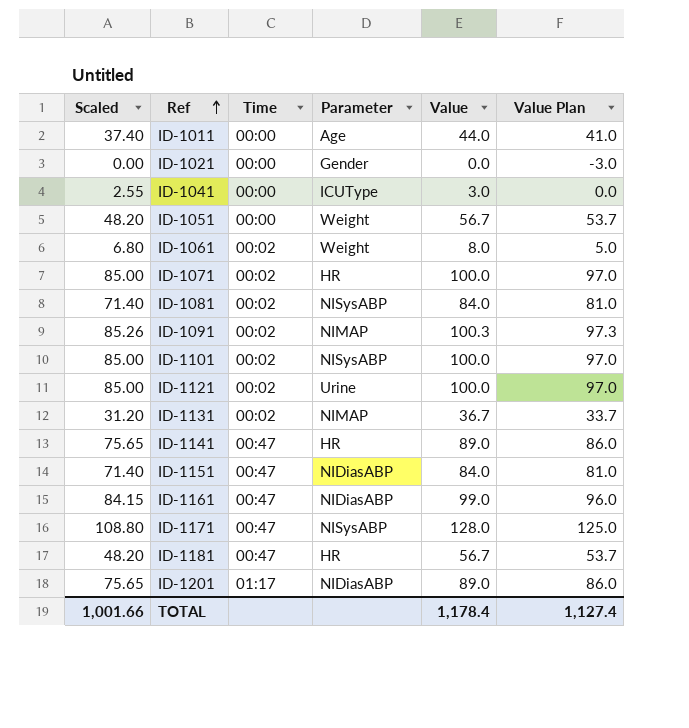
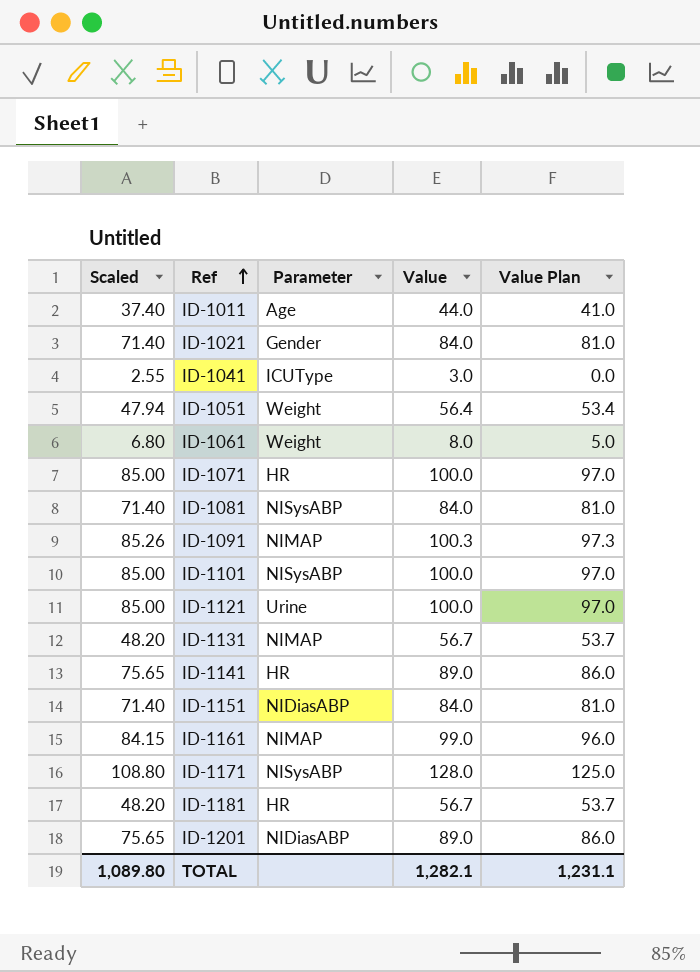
column Time | position: 3 -> none
ID-1021 | Scaled: 0.00 -> 71.40
ID-1021 | Value: 0.0 -> 84.0
ID-1021 | Value Plan: -3.0 -> 81.0
ID-1051 | Scaled: 48.20 -> 47.94
ID-1051 | Value: 56.7 -> 56.4
ID-1051 | Value Plan: 53.7 -> 53.4
ID-1131 | Scaled: 31.20 -> 48.20
ID-1131 | Value: 36.7 -> 56.7
ID-1131 | Value Plan: 33.7 -> 53.7
ID-1161 | Parameter: NIDiasABP -> NIMAP
TOTAL | Scaled: 1,001.66 -> 1,089.80
TOTAL | Value: 1,178.4 -> 1,282.1
TOTAL | Value Plan: 1,127.4 -> 1,231.1

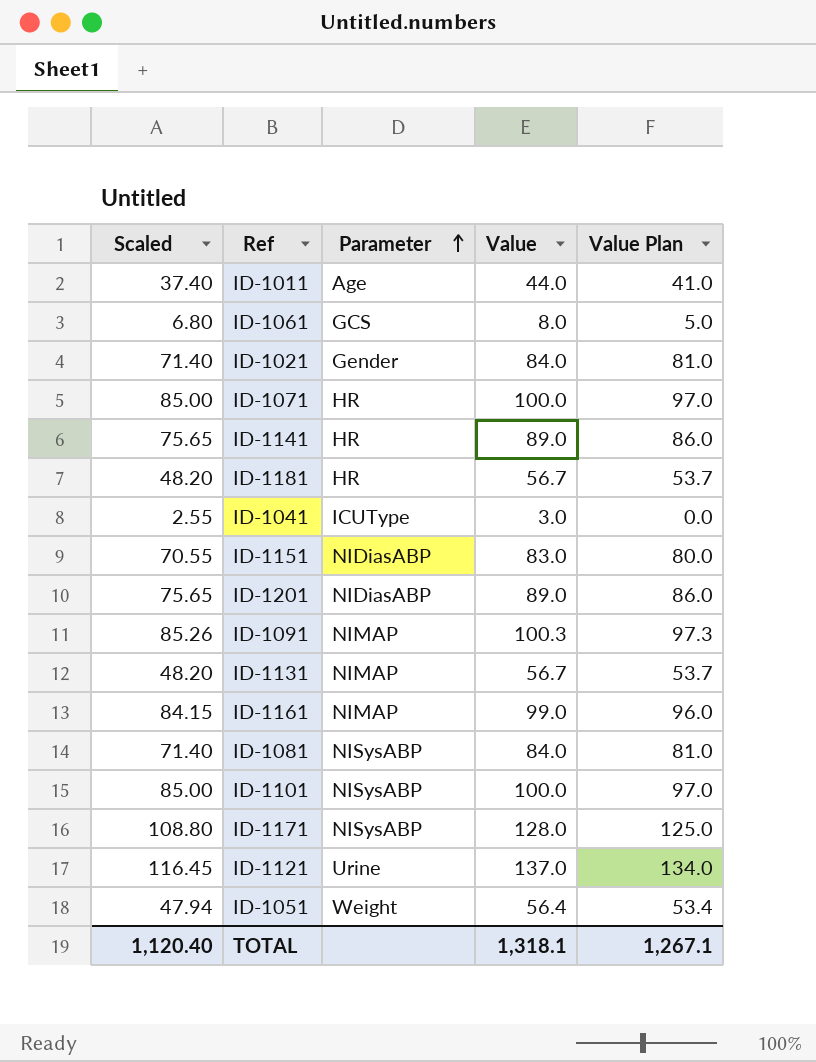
row order: Ref ascending -> Parameter ascending
ID-1061 | Parameter: Weight -> GCS
ID-1151 | Scaled: 71.40 -> 70.55
ID-1151 | Value: 84.0 -> 83.0
ID-1151 | Value Plan: 81.0 -> 80.0
ID-1121 | Scaled: 85.00 -> 116.45
ID-1121 | Value: 100.0 -> 137.0
ID-1121 | Value Plan: 97.0 -> 134.0
TOTAL | Scaled: 1,089.80 -> 1,120.40
TOTAL | Value: 1,282.1 -> 1,318.1
TOTAL | Value Plan: 1,231.1 -> 1,267.1

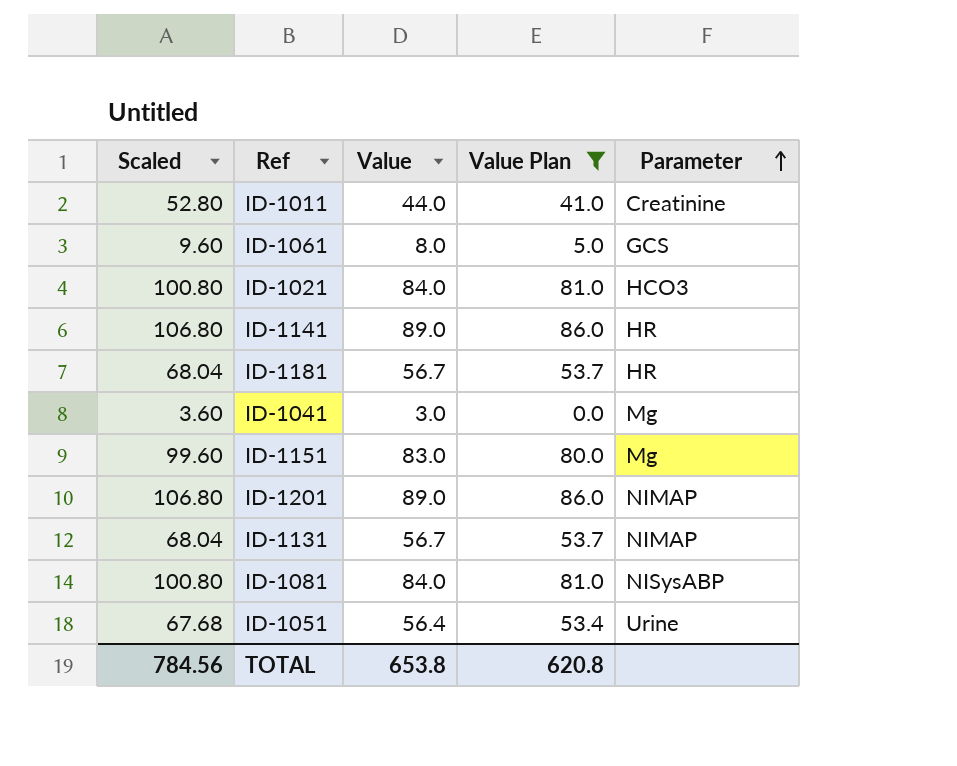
filter: none -> Value Plan <= 86.0
column Scaled | formula: [Value] * 0.85 -> [Value] * 1.2
column Parameter | position: 3 -> 5
ID-1011 | Parameter: Age -> Creatinine
ID-1021 | Parameter: Gender -> HCO3
ID-1041 | Parameter: ICUType -> Mg
ID-1151 | Parameter: NIDiasABP -> Mg
ID-1201 | Parameter: NIDiasABP -> NIMAP
ID-1051 | Parameter: Weight -> Urine
TOTAL | Scaled: 1,120.40 -> 784.56
TOTAL | Value: 1,318.1 -> 653.8
TOTAL | Value Plan: 1,267.1 -> 620.8

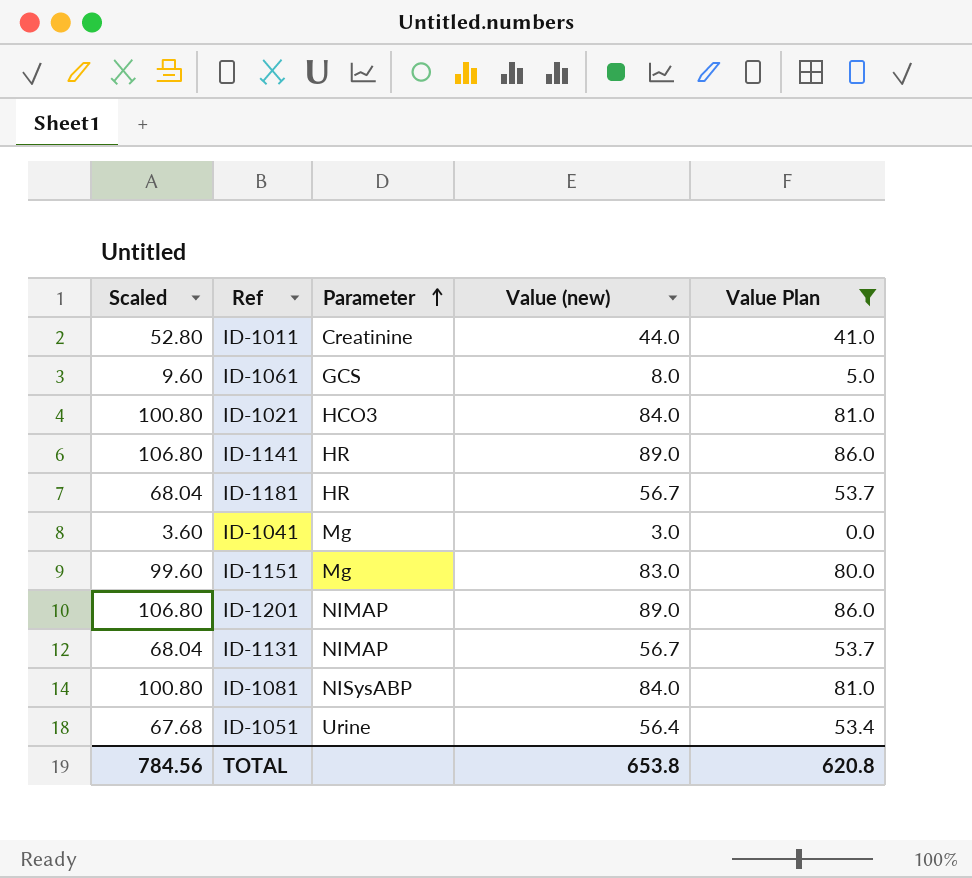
column Parameter | position: 5 -> 3
column name: Value -> Value (new)

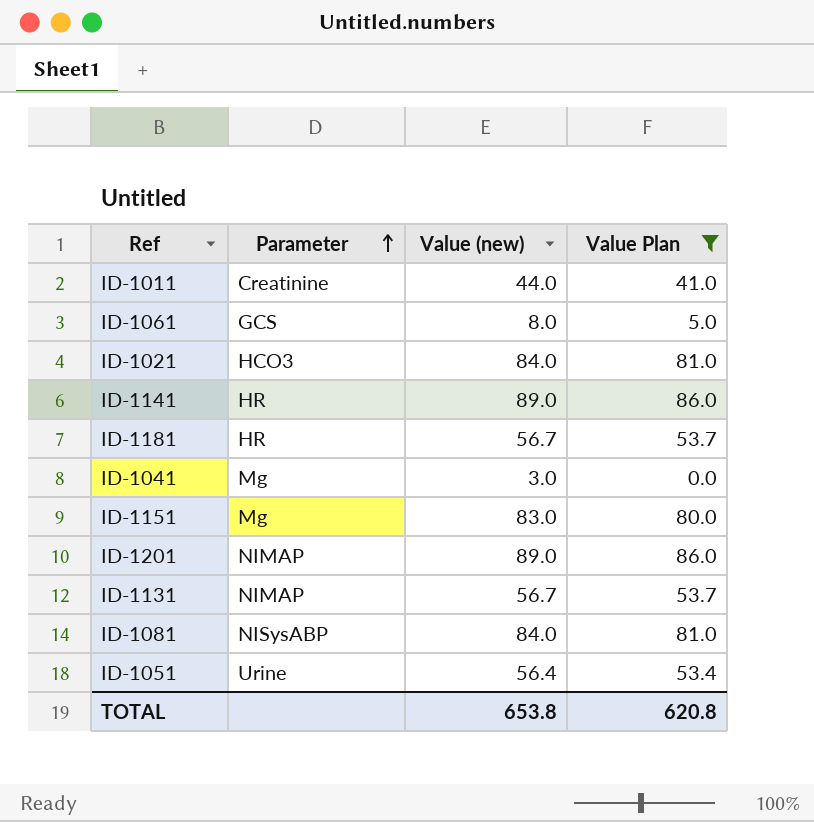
column Scaled | formula: [Value (new)] * 1.2 -> none

